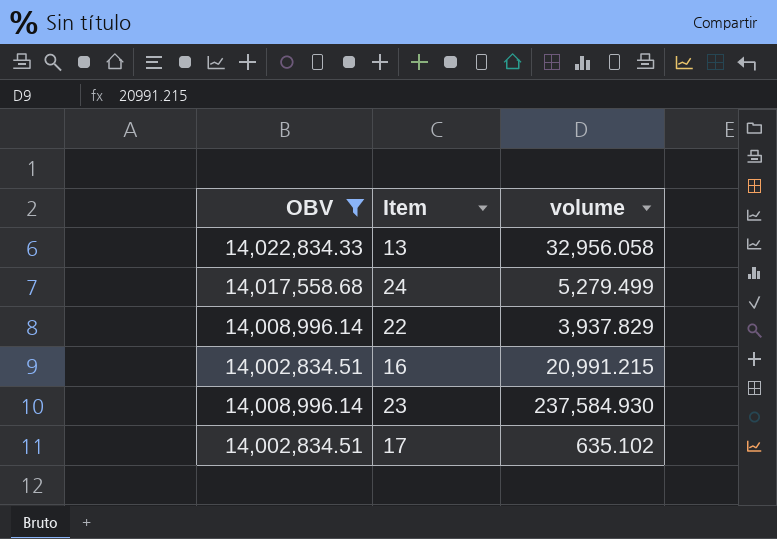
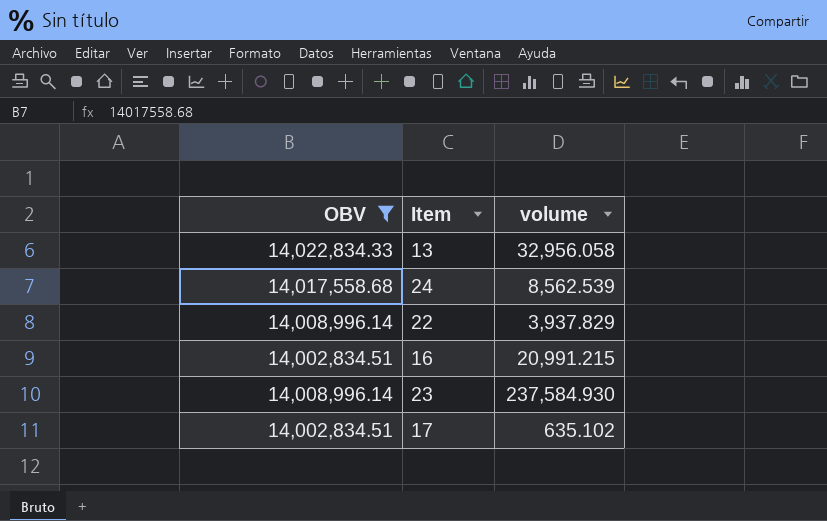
24 | volume: 5,279.499 -> 8,562.539

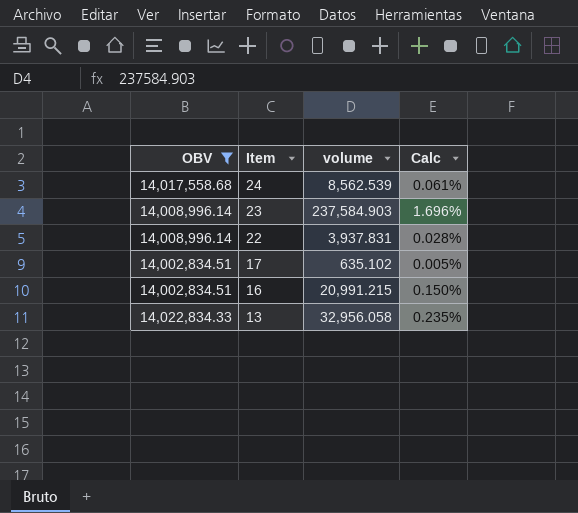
row order: none -> Item descending
column Calc | formula: none -> [volume] / [OBV]
23 | volume: 237,584.930 -> 237,584.903
22 | volume: 3,937.829 -> 3,937.831

